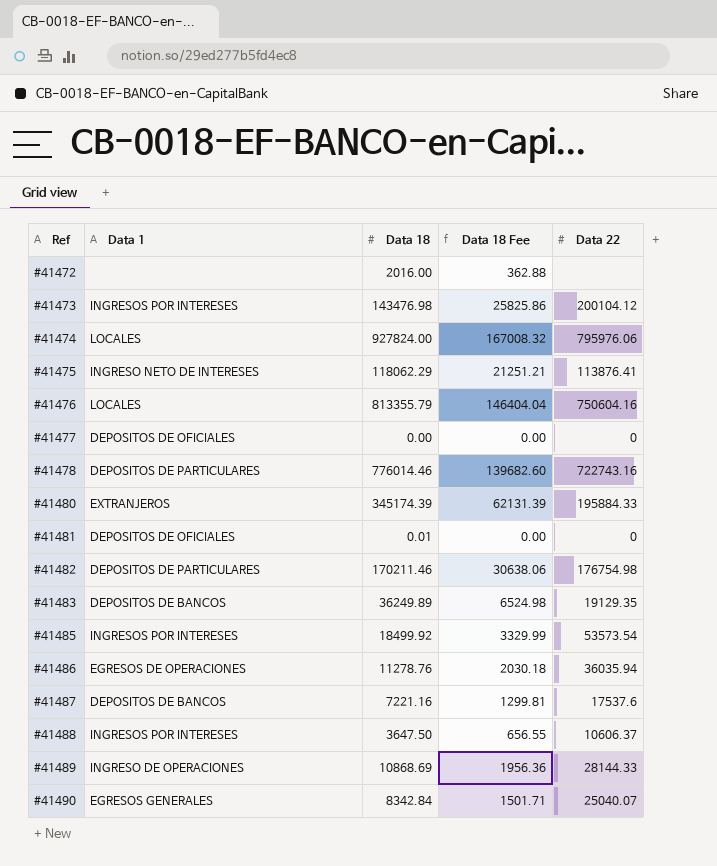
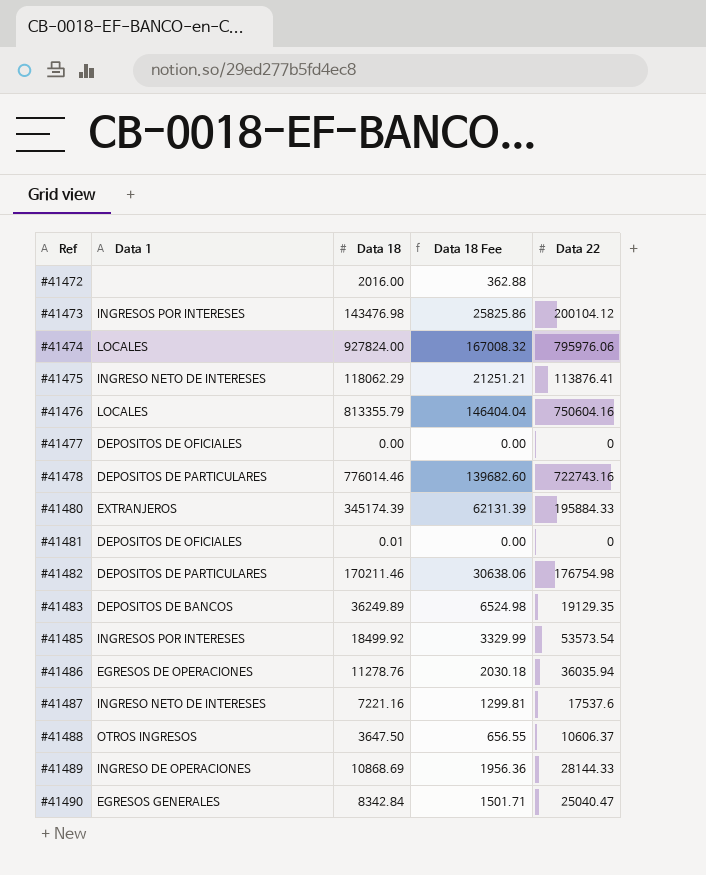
#41487 | Data 1: DEPOSITOS DE BANCOS -> INGRESO NETO DE INTERESES
#41488 | Data 1: INGRESOS POR INTERESES -> OTROS INGRESOS
#41490 | Data 22: 25040.07 -> 25040.47

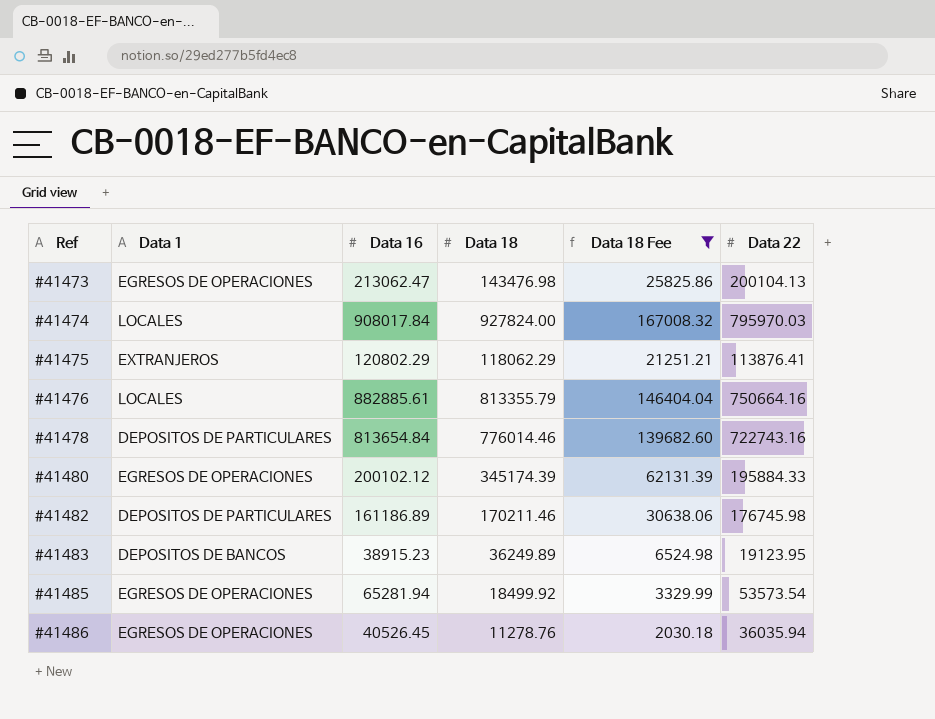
filter: none -> Data 18 Fee >= 2030.18
column Data 16 | position: none -> 3
#41473 | Data 1: INGRESOS POR INTERESES -> EGRESOS DE OPERACIONES
#41473 | Data 22: 200104.12 -> 200104.13
#41474 | Data 22: 795976.06 -> 795970.03
#41475 | Data 1: INGRESO NETO DE INTERESES -> EXTRANJEROS
#41476 | Data 22: 750604.16 -> 750664.16
#41480 | Data 1: EXTRANJEROS -> EGRESOS DE OPERACIONES
#41482 | Data 22: 176754.98 -> 176745.98
#41483 | Data 22: 19129.35 -> 19123.95
#41485 | Data 1: INGRESOS POR INTERESES -> EGRESOS DE OPERACIONES

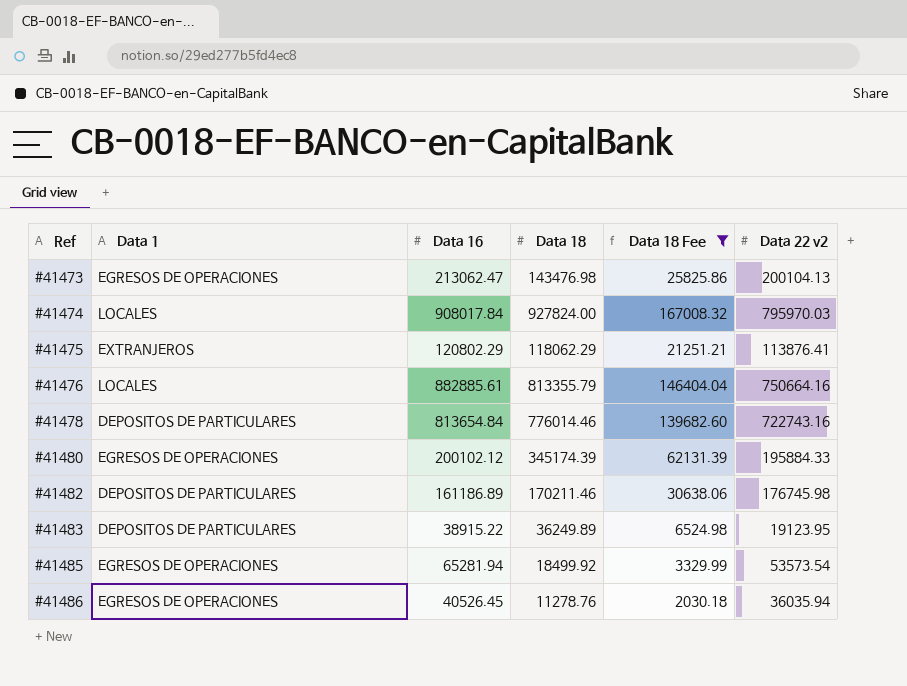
column name: Data 22 -> Data 22 v2
#41483 | Data 1: DEPOSITOS DE BANCOS -> DEPOSITOS DE PARTICULARES
#41483 | Data 16: 38915.23 -> 38915.22

